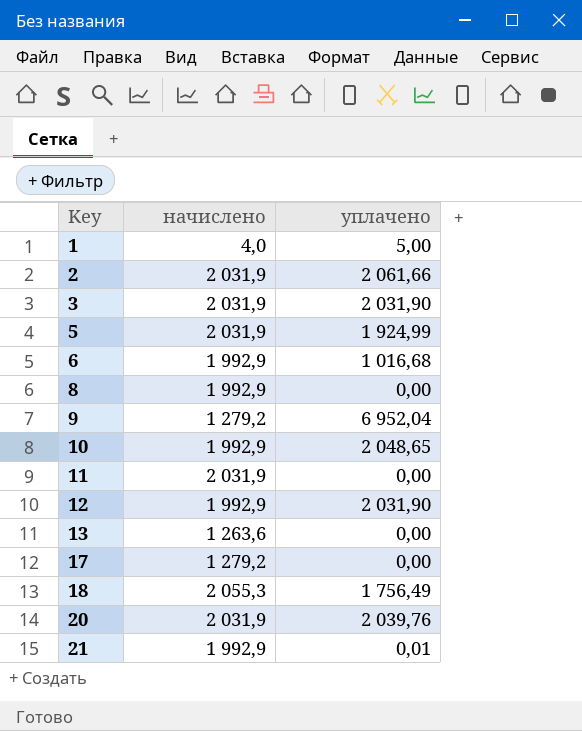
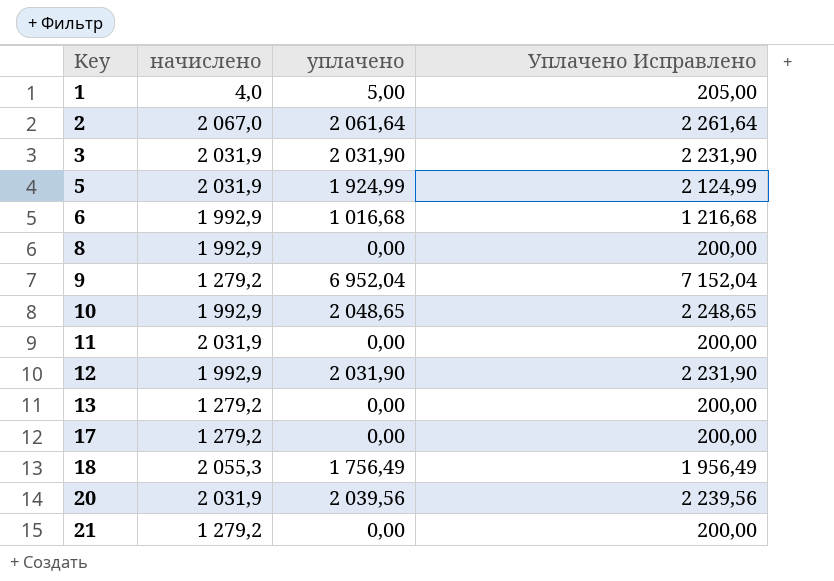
column Уплачено Исправлено | formula: none -> [уплачено] + 200
2 | начислено: 2 031,9 -> 2 067,0
2 | уплачено: 2 061,66 -> 2 061,64
13 | начислено: 1 263,6 -> 1 279,2
20 | уплачено: 2 039,76 -> 2 039,56
21 | начислено: 1 992,9 -> 1 279,2
21 | уплачено: 0,01 -> 0,00

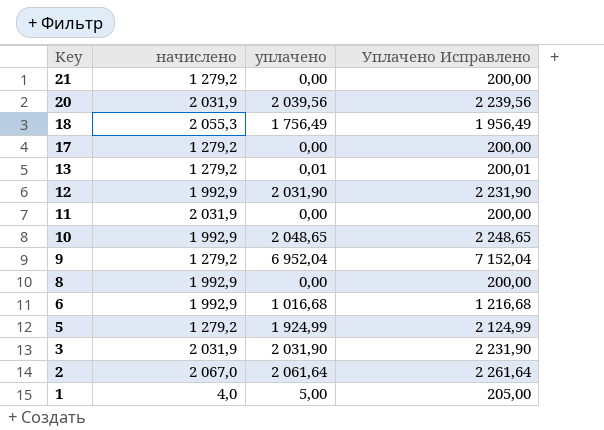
row order: Key ascending -> Key descending
13 | уплачено: 0,00 -> 0,01
13 | Уплачено Исправлено: 200,00 -> 200,01
5 | начислено: 2 031,9 -> 1 279,2

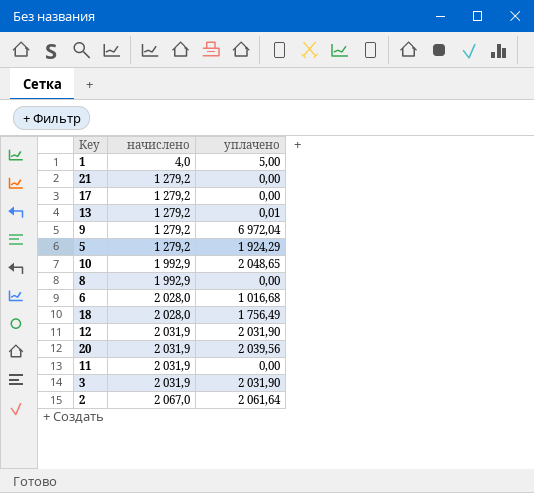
row order: Key descending -> начислено ascending
column Уплачено Исправлено | formula: [уплачено] + 200 -> none
9 | уплачено: 6 952,04 -> 6 972,04
5 | уплачено: 1 924,99 -> 1 924,29
6 | начислено: 1 992,9 -> 2 028,0
18 | начислено: 2 055,3 -> 2 028,0
12 | начислено: 1 992,9 -> 2 031,9

